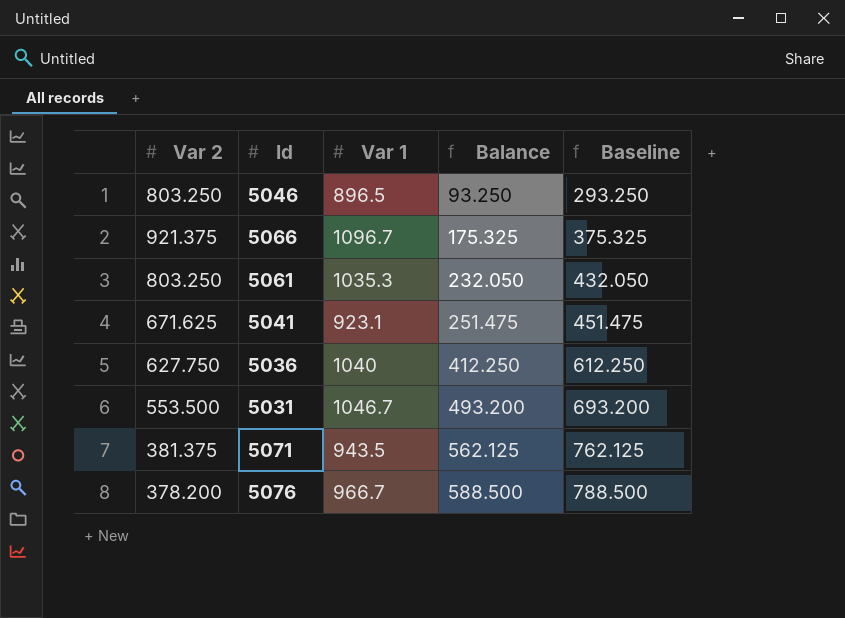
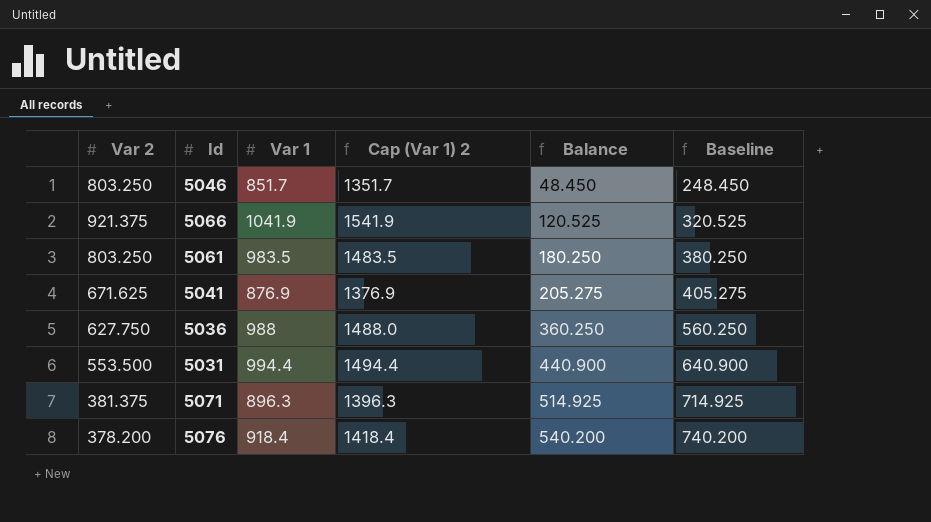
column Cap (Var 1) 2 | formula: none -> [Var 1] + 500
5046 | Var 1: 896.5 -> 851.7
5046 | Balance: 93.250 -> 48.450
5046 | Baseline: 293.250 -> 248.450
5066 | Var 1: 1096.7 -> 1041.9
5066 | Balance: 175.325 -> 120.525
5066 | Baseline: 375.325 -> 320.525
5061 | Var 1: 1035.3 -> 983.5
5061 | Balance: 232.050 -> 180.250
5061 | Baseline: 432.050 -> 380.250
5041 | Var 1: 923.1 -> 876.9
5041 | Balance: 251.475 -> 205.275
5041 | Baseline: 451.475 -> 405.275
5036 | Var 1: 1040 -> 988
5036 | Balance: 412.250 -> 360.250
5036 | Baseline: 612.250 -> 560.250
5031 | Var 1: 1046.7 -> 994.4
5031 | Balance: 493.200 -> 440.900
5031 | Baseline: 693.200 -> 640.900
5071 | Var 1: 943.5 -> 896.3
5071 | Balance: 562.125 -> 514.925
5071 | Baseline: 762.125 -> 714.925
5076 | Var 1: 966.7 -> 918.4
5076 | Balance: 588.500 -> 540.200
5076 | Baseline: 788.500 -> 740.200

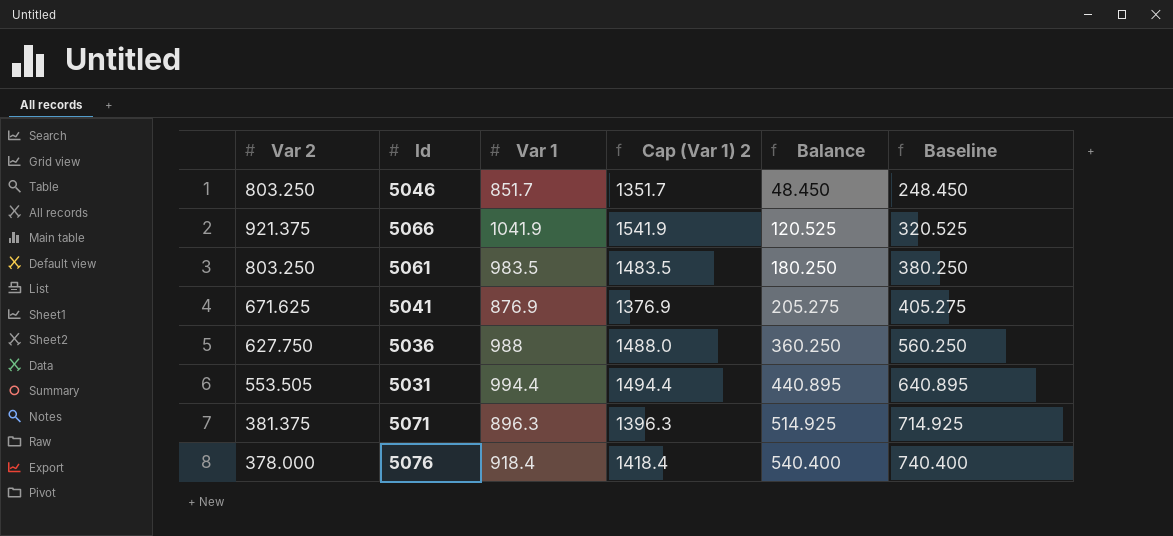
5031 | Var 2: 553.500 -> 553.505
5031 | Balance: 440.900 -> 440.895
5031 | Baseline: 640.900 -> 640.895
5076 | Var 2: 378.200 -> 378.000
5076 | Balance: 540.200 -> 540.400
5076 | Baseline: 740.200 -> 740.400

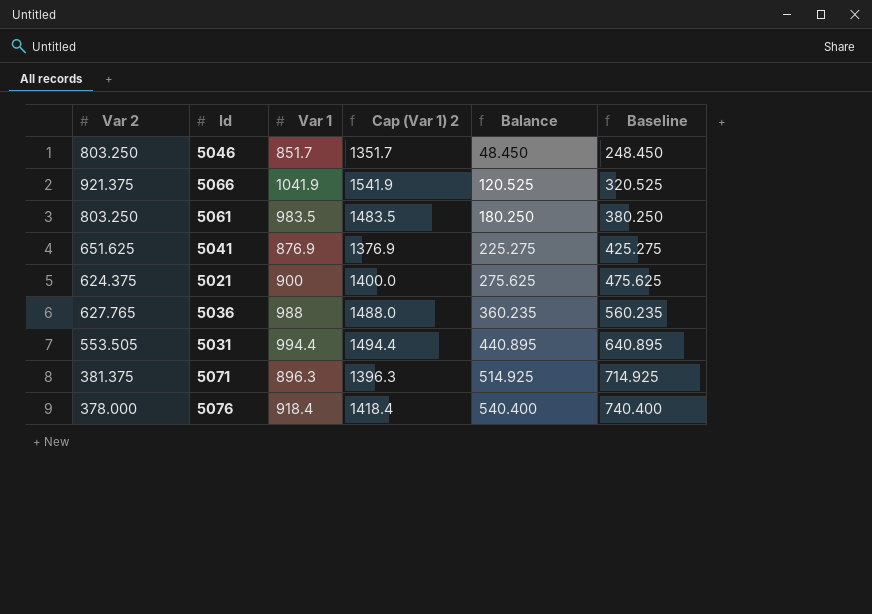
5041 | Var 2: 671.625 -> 651.625
5041 | Balance: 205.275 -> 225.275
5041 | Baseline: 405.275 -> 425.275
row 5021: none -> 624.375 | 900 | 1400.0 | 275.625 | 475.625
5036 | Var 2: 627.750 -> 627.765
5036 | Balance: 360.250 -> 360.235
5036 | Baseline: 560.250 -> 560.235

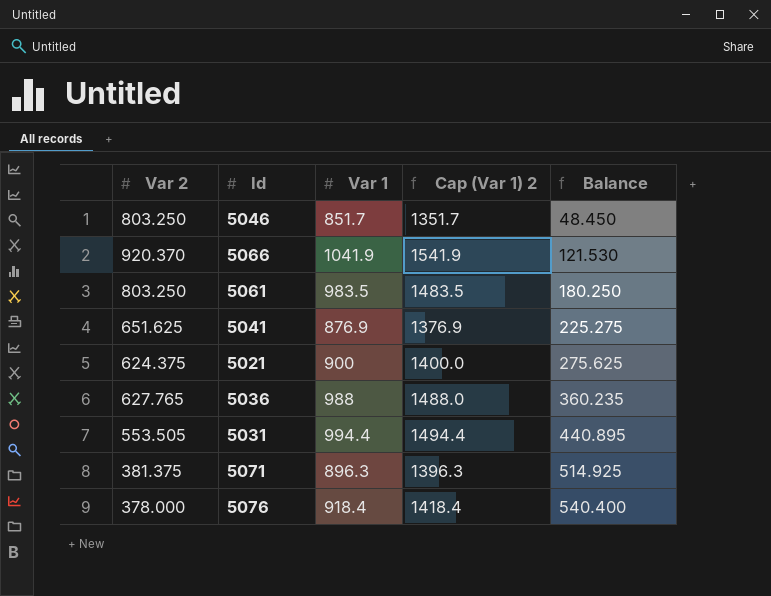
column Baseline | formula: [Balance] + 200 -> none
5066 | Var 2: 921.375 -> 920.370
5066 | Balance: 120.525 -> 121.530

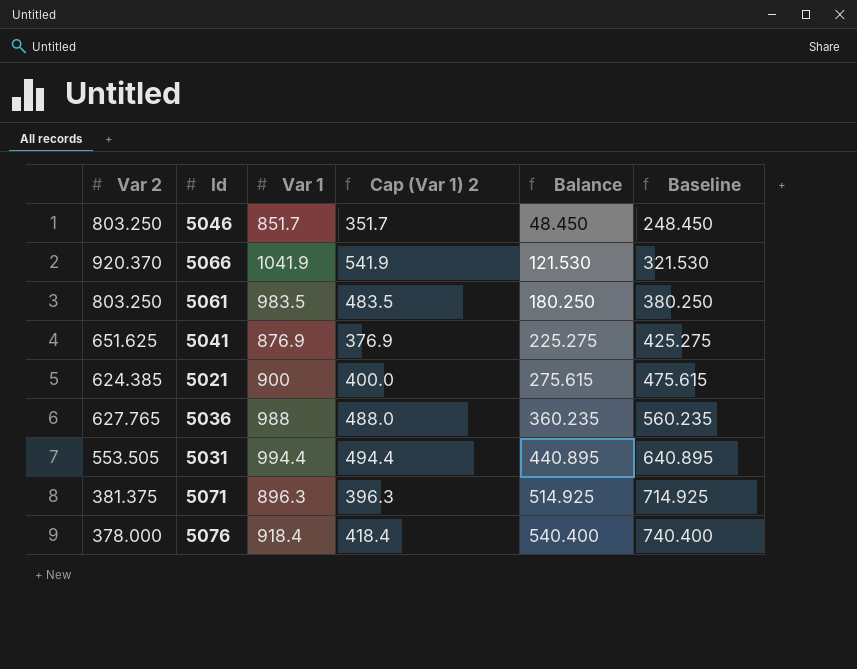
column Cap (Var 1) 2 | formula: [Var 1] + 500 -> [Var 1] - 500
column Baseline | formula: none -> [Balance] + 200
5021 | Var 2: 624.375 -> 624.385
5021 | Balance: 275.625 -> 275.615

